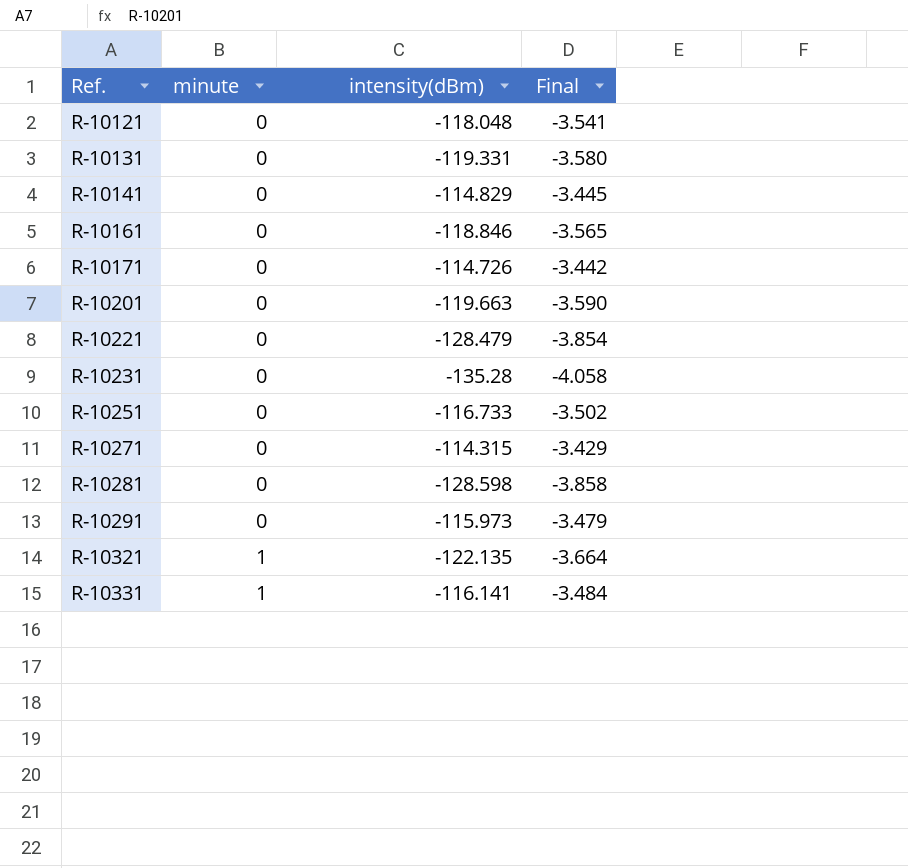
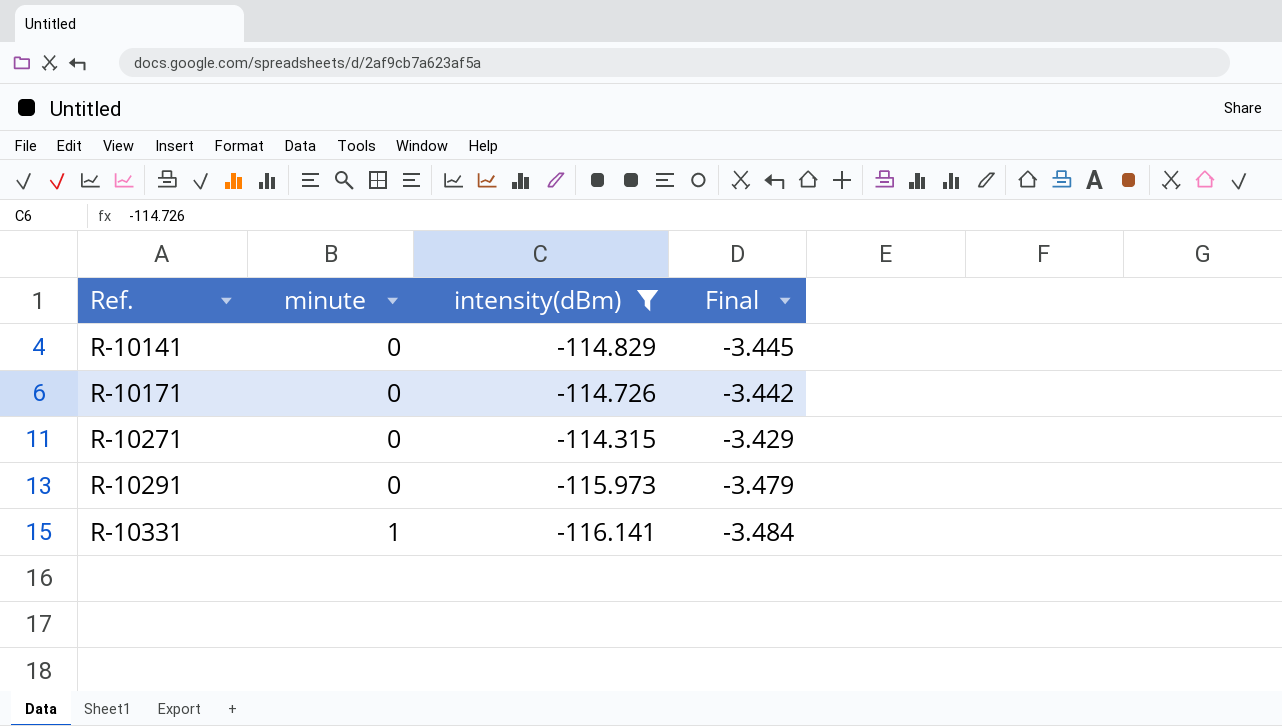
filter: none -> intensity(dBm) >= -116.141

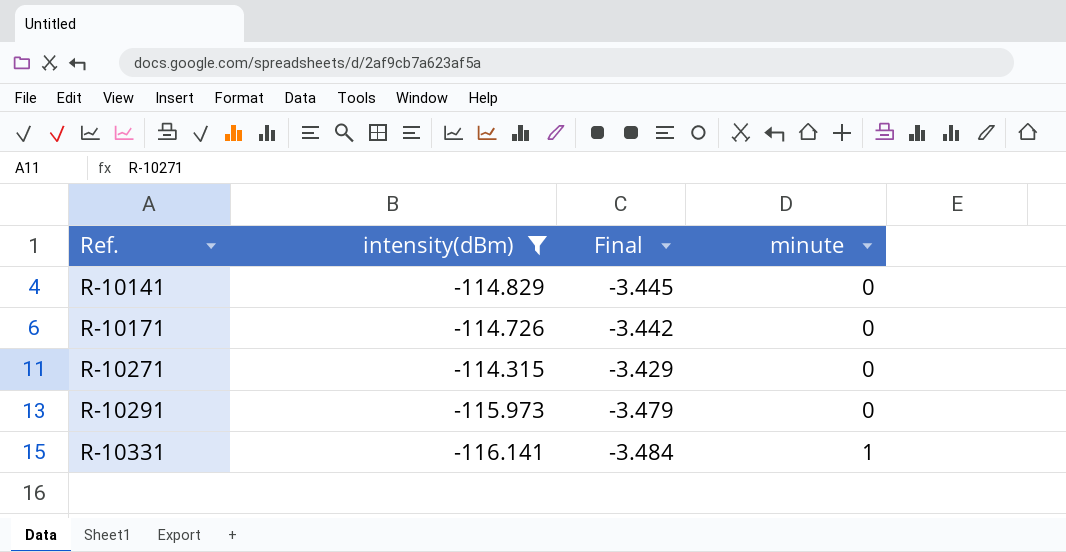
column minute | position: 2 -> 4

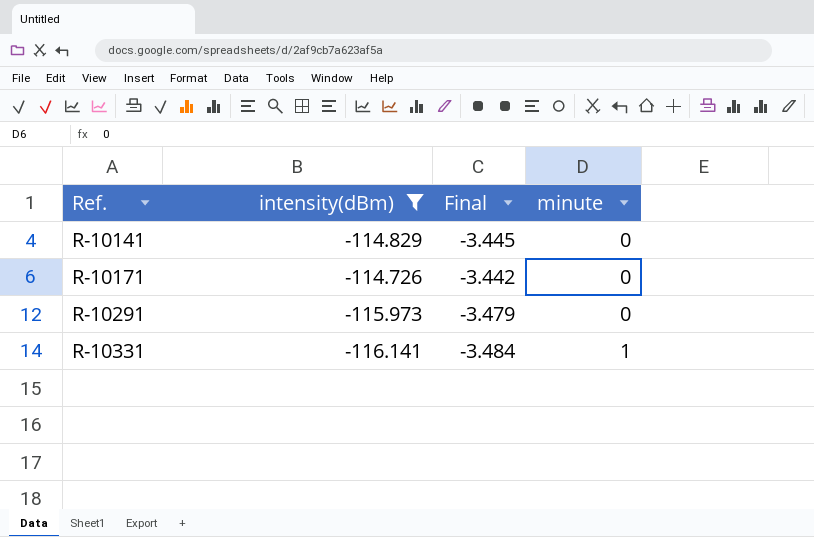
row R-10271: -114.315 | -3.429 | 0 -> none

